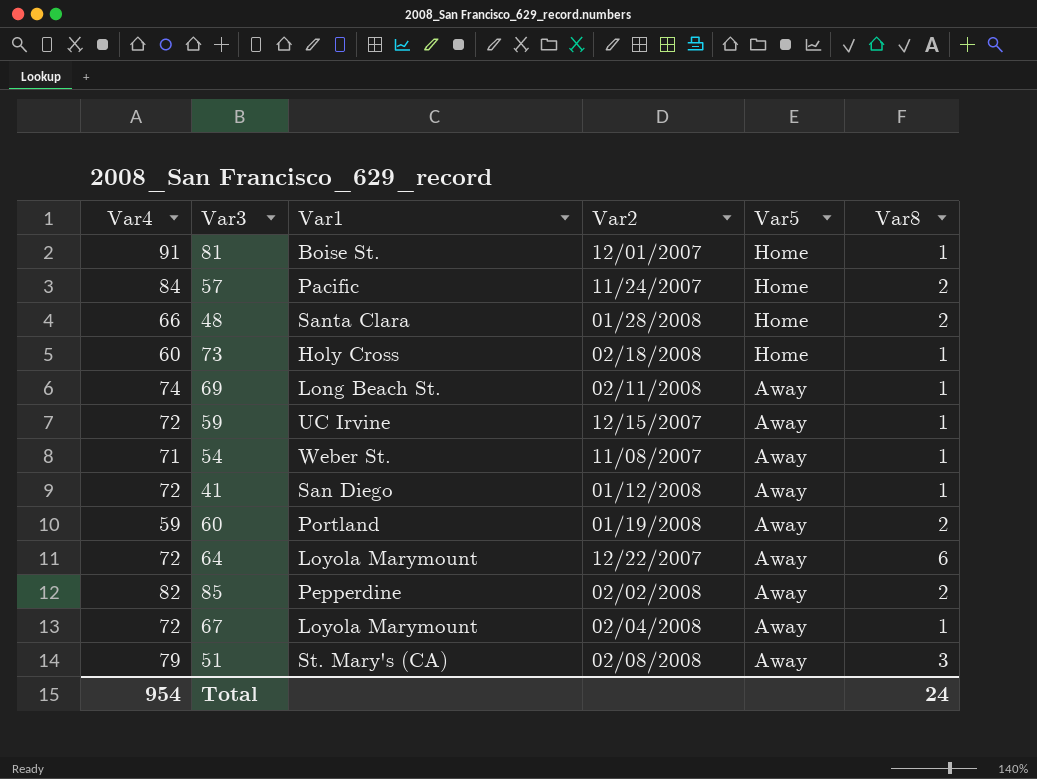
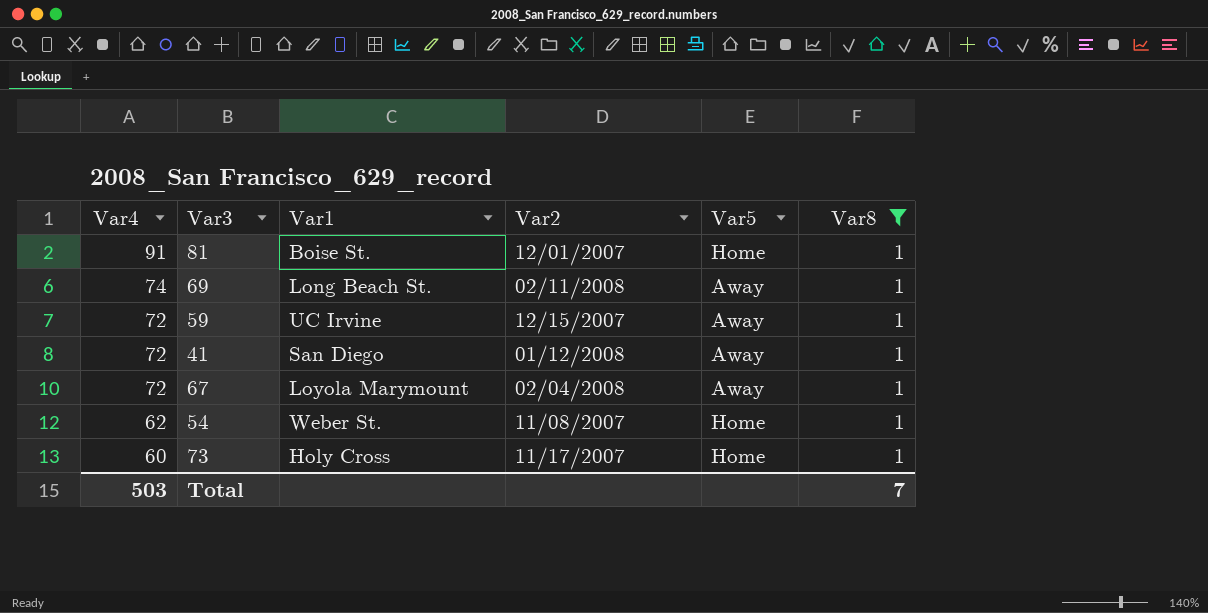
filter: none -> Var8 = 1
row order: Var5 descending -> Var4 descending
54 | Var4: 71 -> 62
54 | Var5: Away -> Home
73 | Var2: 02/18/2008 -> 11/17/2007
Total | Var4: 954 -> 503
Total | Var8: 24 -> 7

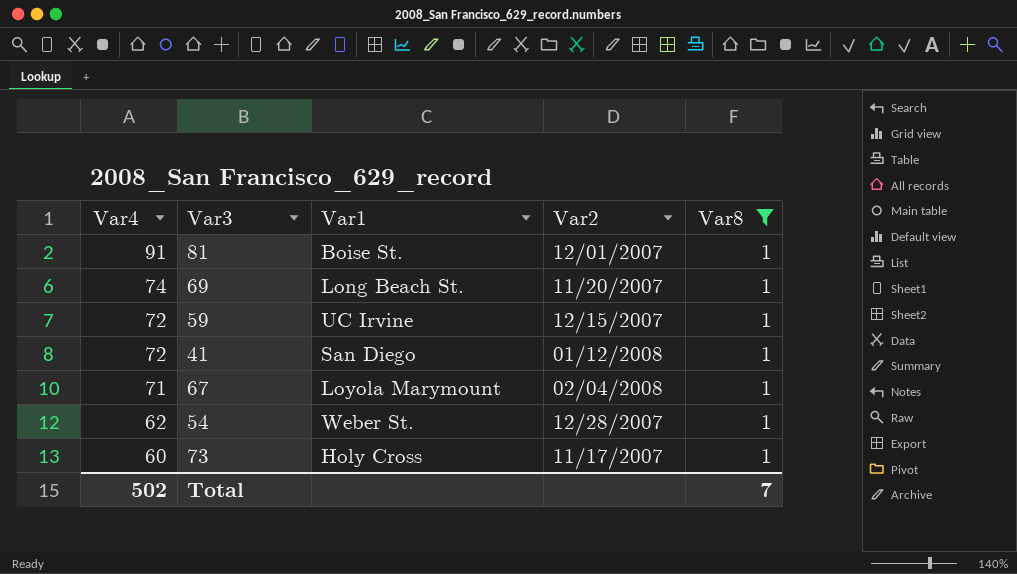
column Var5 | position: 5 -> none
69 | Var2: 02/11/2008 -> 11/20/2007
67 | Var4: 72 -> 71
54 | Var2: 11/08/2007 -> 12/28/2007
Total | Var4: 503 -> 502

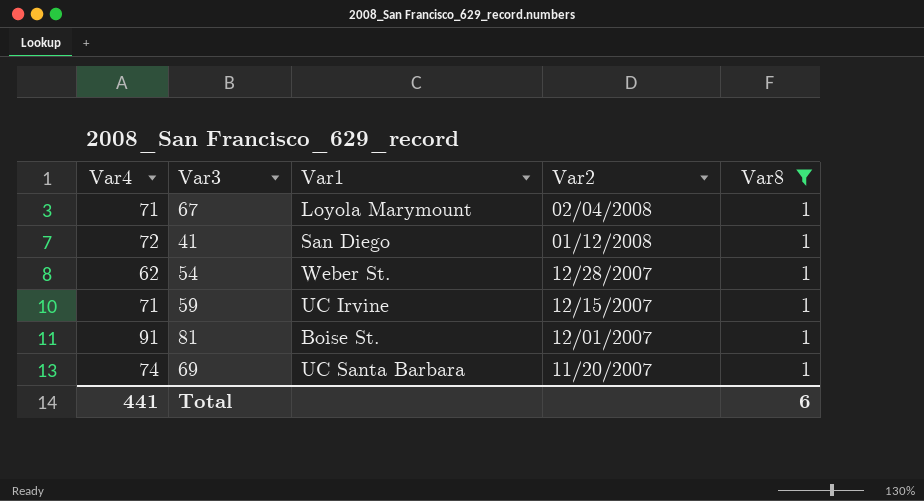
row order: Var4 descending -> Var2 descending
row 73: 60 | Holy Cross | 11/17/2007 | 1 -> none
59 | Var4: 72 -> 71
69 | Var1: Long Beach St. -> UC Santa Barbara
Total | Var4: 502 -> 441
Total | Var8: 7 -> 6

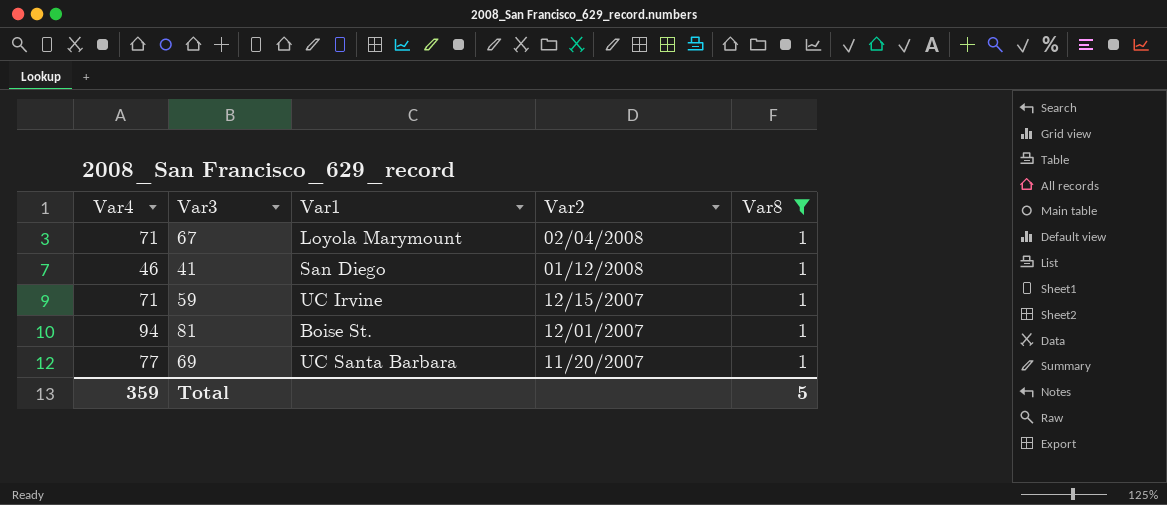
row 54: 62 | Weber St. | 12/28/2007 | 1 -> none
41 | Var4: 72 -> 46
81 | Var4: 91 -> 94
69 | Var4: 74 -> 77
Total | Var4: 441 -> 359
Total | Var8: 6 -> 5

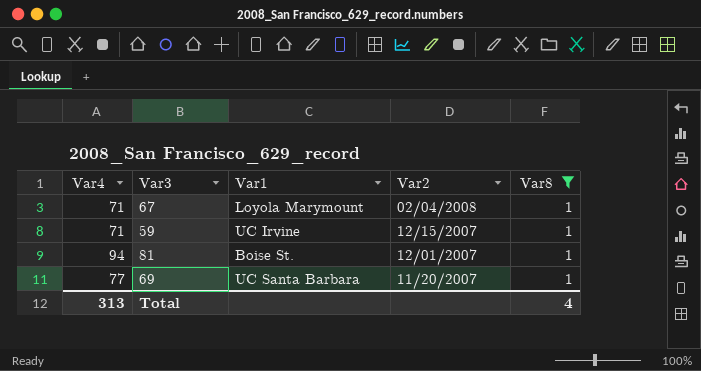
row 41: 46 | San Diego | 01/12/2008 | 1 -> none
Total | Var4: 359 -> 313
Total | Var8: 5 -> 4

